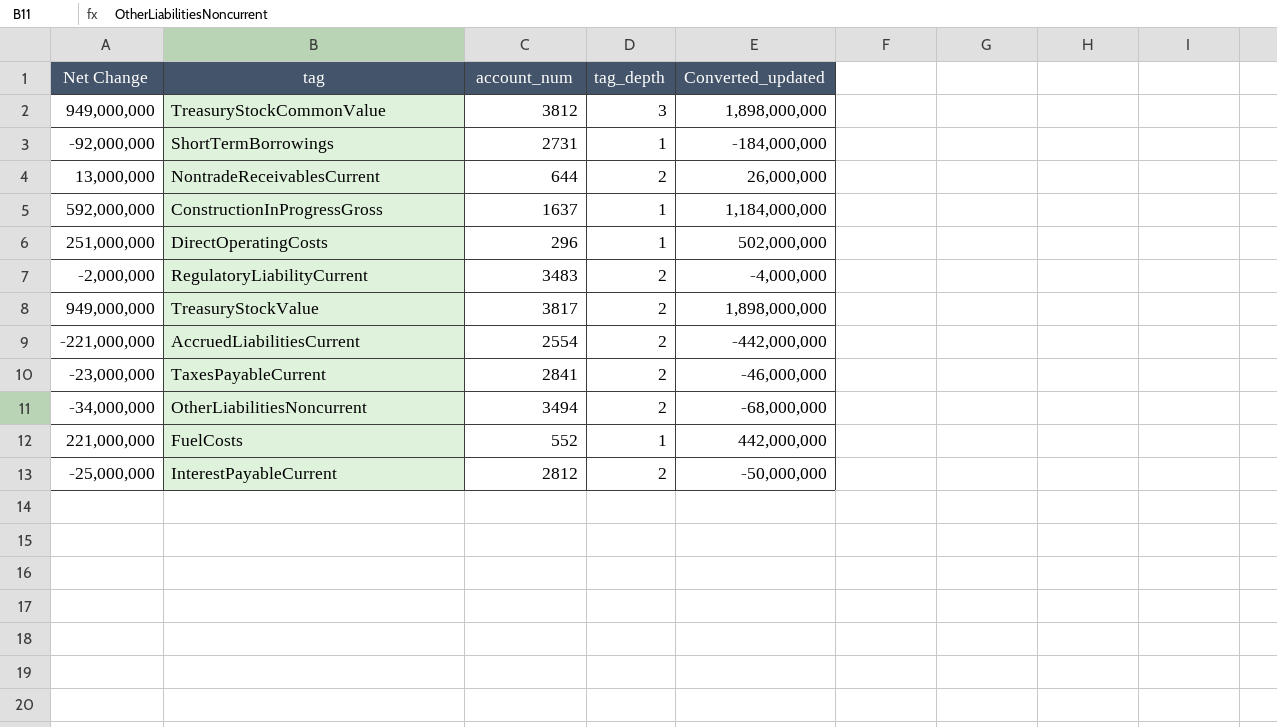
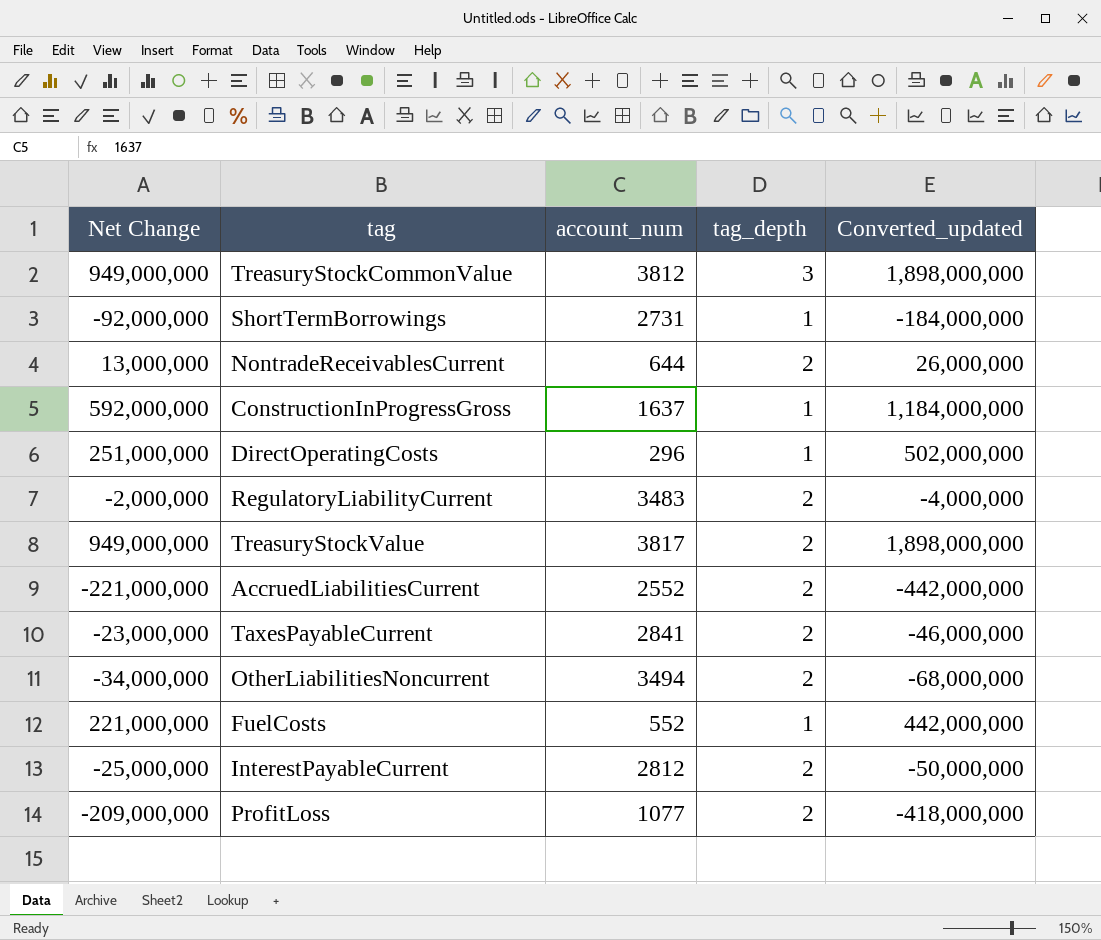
AccruedLiabilitiesCurrent | account_num: 2554 -> 2552
row ProfitLoss: none -> -209,000,000 | 1077 | 2 | -418,000,000

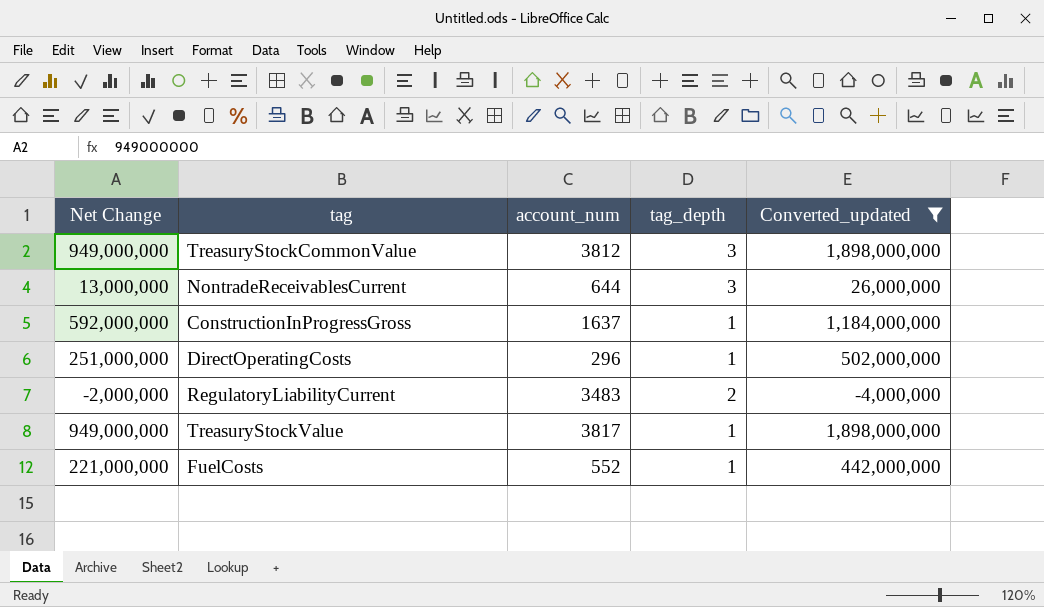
filter: none -> Converted_updated >= -4,000,000
NontradeReceivablesCurrent | tag_depth: 2 -> 3
TreasuryStockValue | tag_depth: 2 -> 1

